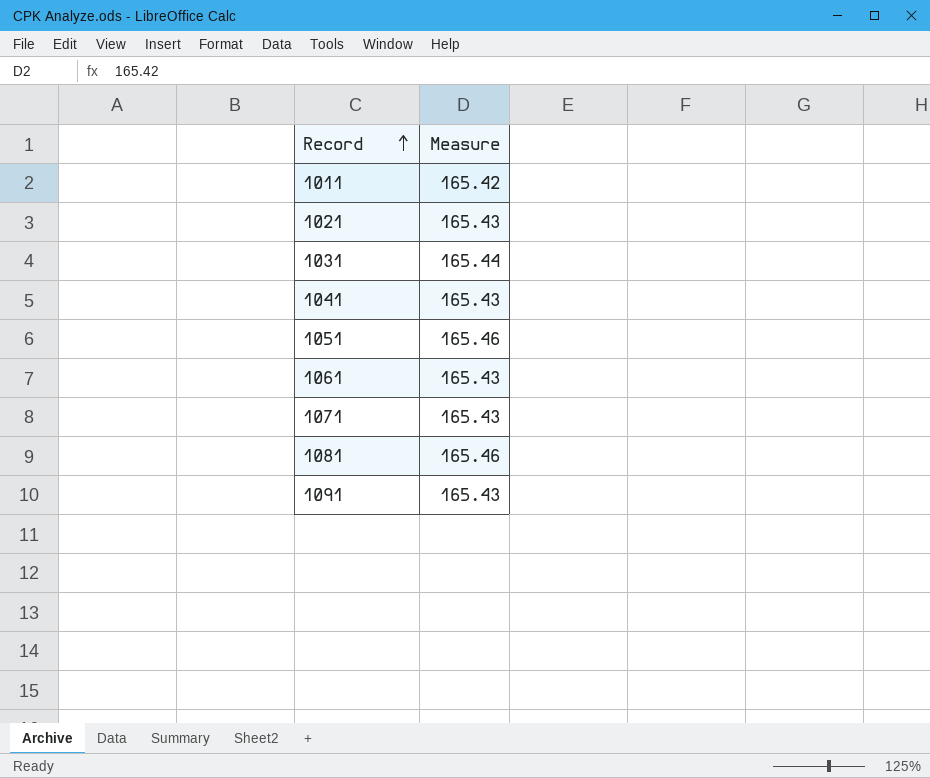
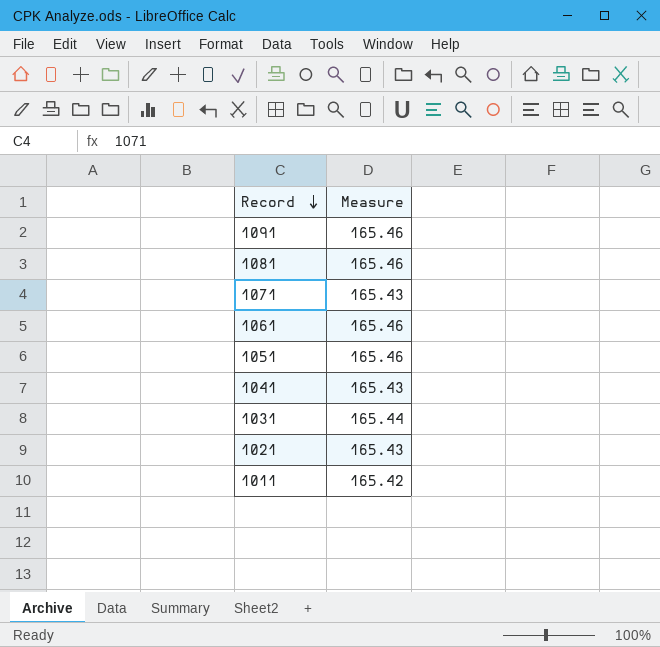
row order: Record ascending -> Record descending
1091 | Measure: 165.43 -> 165.46
1061 | Measure: 165.43 -> 165.46

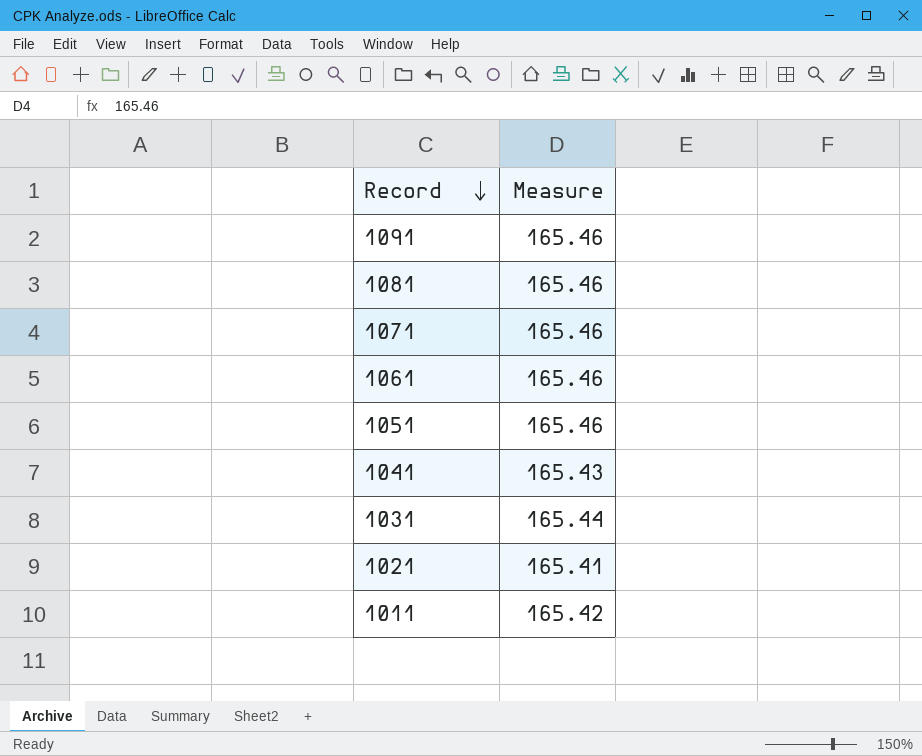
1071 | Measure: 165.43 -> 165.46
1021 | Measure: 165.43 -> 165.41

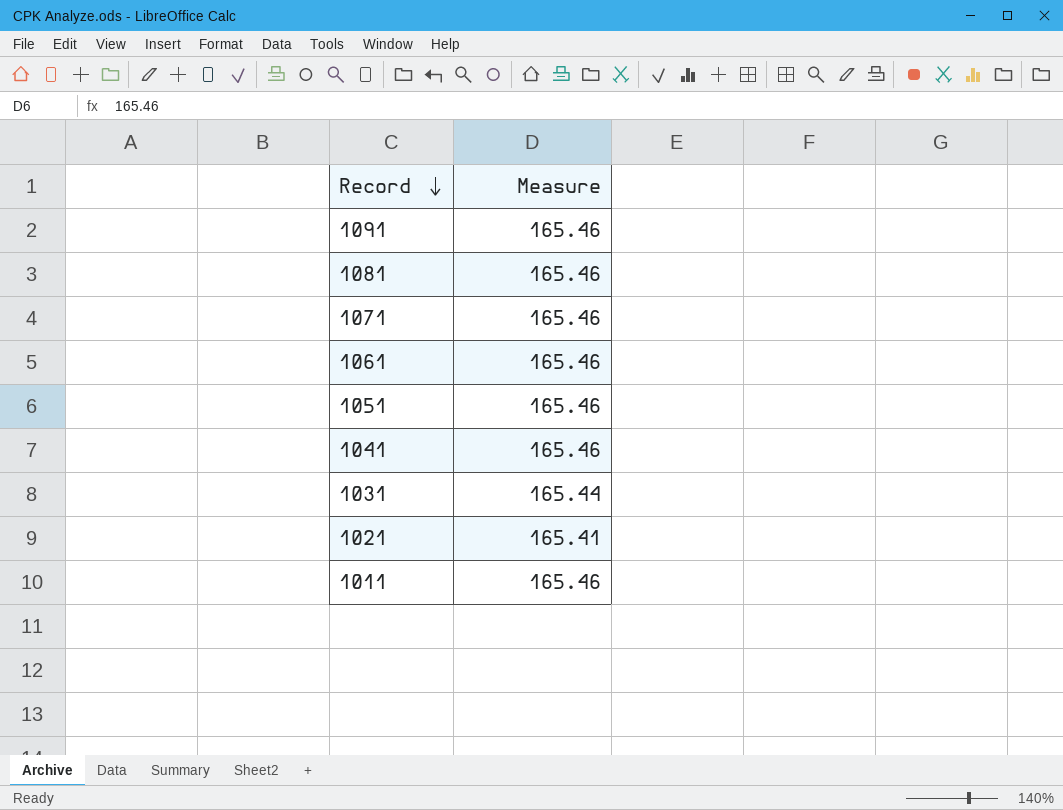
1041 | Measure: 165.43 -> 165.46
1011 | Measure: 165.42 -> 165.46

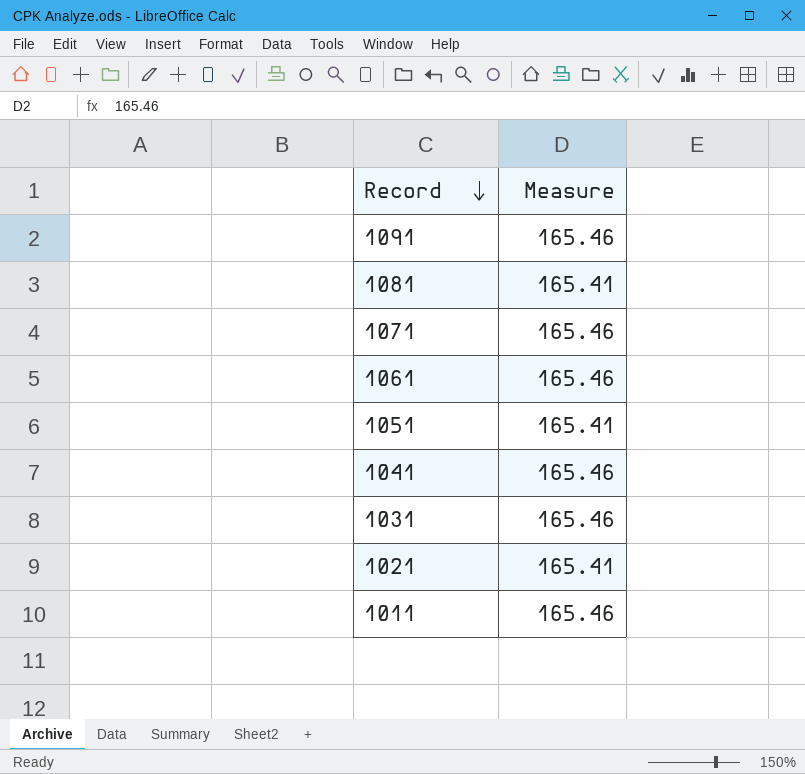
1081 | Measure: 165.46 -> 165.41
1051 | Measure: 165.46 -> 165.41
1031 | Measure: 165.44 -> 165.46

